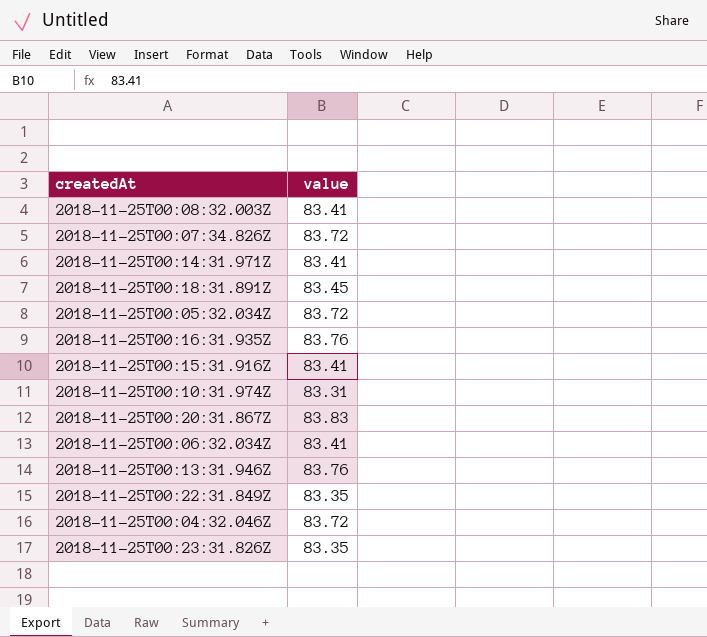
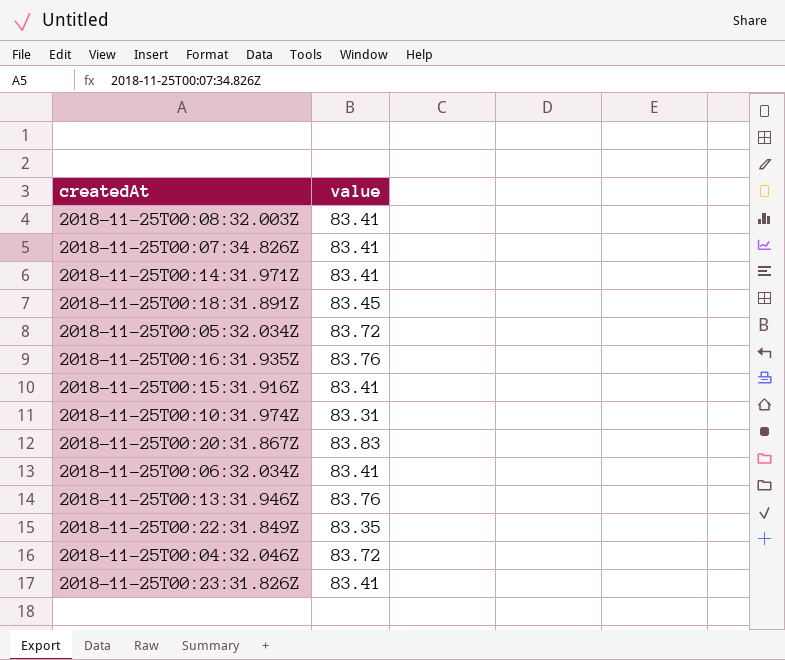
2018-11-25T00:07:34.826Z | value: 83.72 -> 83.41
2018-11-25T00:23:31.826Z | value: 83.35 -> 83.41

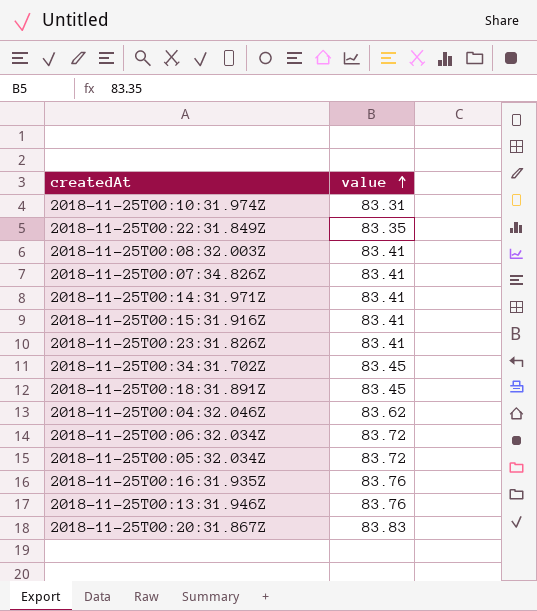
row order: none -> value ascending
row 2018-11-25T00:34:31.702Z: none -> 83.45
2018-11-25T00:04:32.046Z | value: 83.72 -> 83.62
2018-11-25T00:06:32.034Z | value: 83.41 -> 83.72

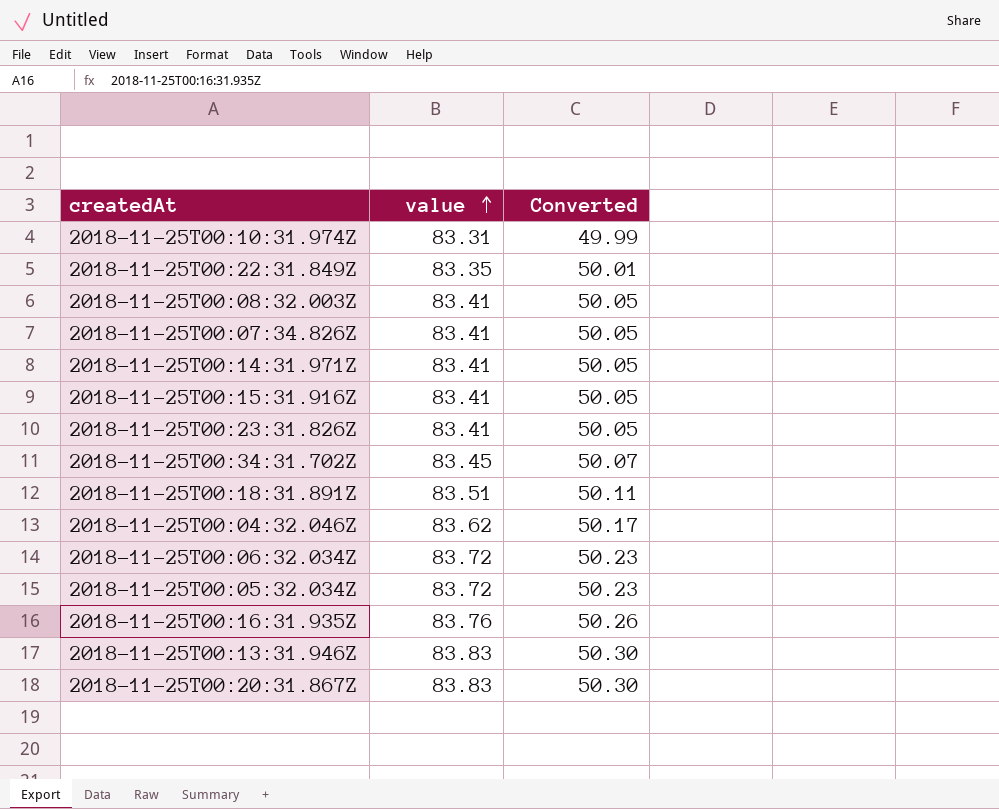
column Converted | formula: none -> [value] * 0.6
2018-11-25T00:18:31.891Z | value: 83.45 -> 83.51
2018-11-25T00:13:31.946Z | value: 83.76 -> 83.83

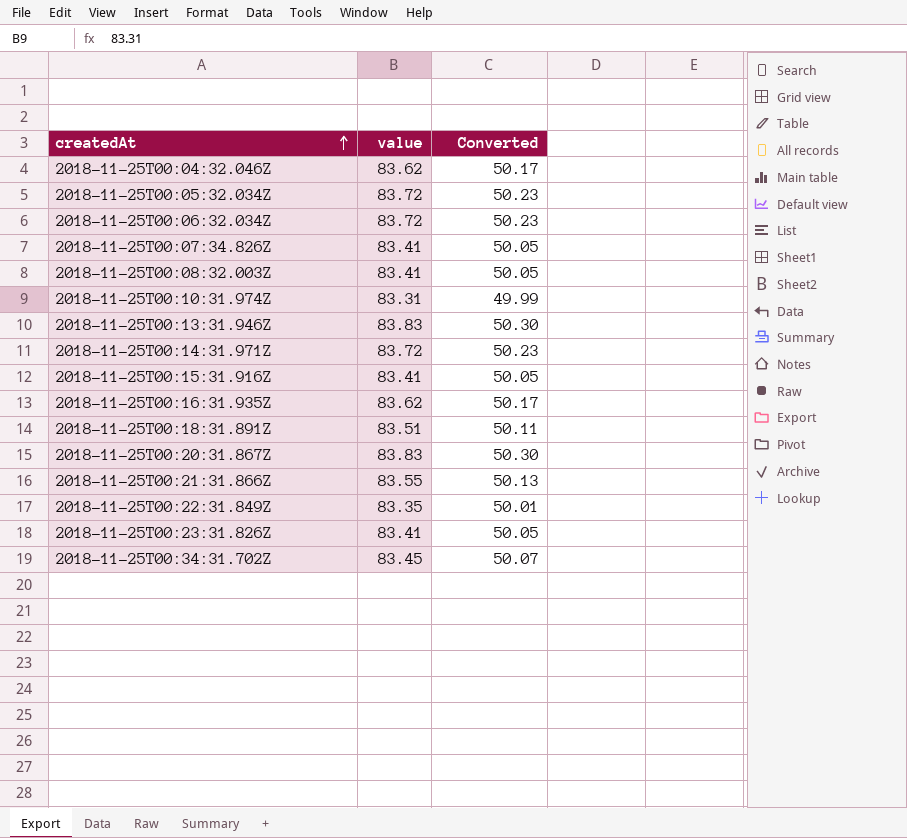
row order: value ascending -> createdAt ascending
2018-11-25T00:14:31.971Z | value: 83.41 -> 83.72
2018-11-25T00:14:31.971Z | Converted: 50.05 -> 50.23
2018-11-25T00:16:31.935Z | value: 83.76 -> 83.62
2018-11-25T00:16:31.935Z | Converted: 50.26 -> 50.17
row 2018-11-25T00:21:31.866Z: none -> 83.55 | 50.13

